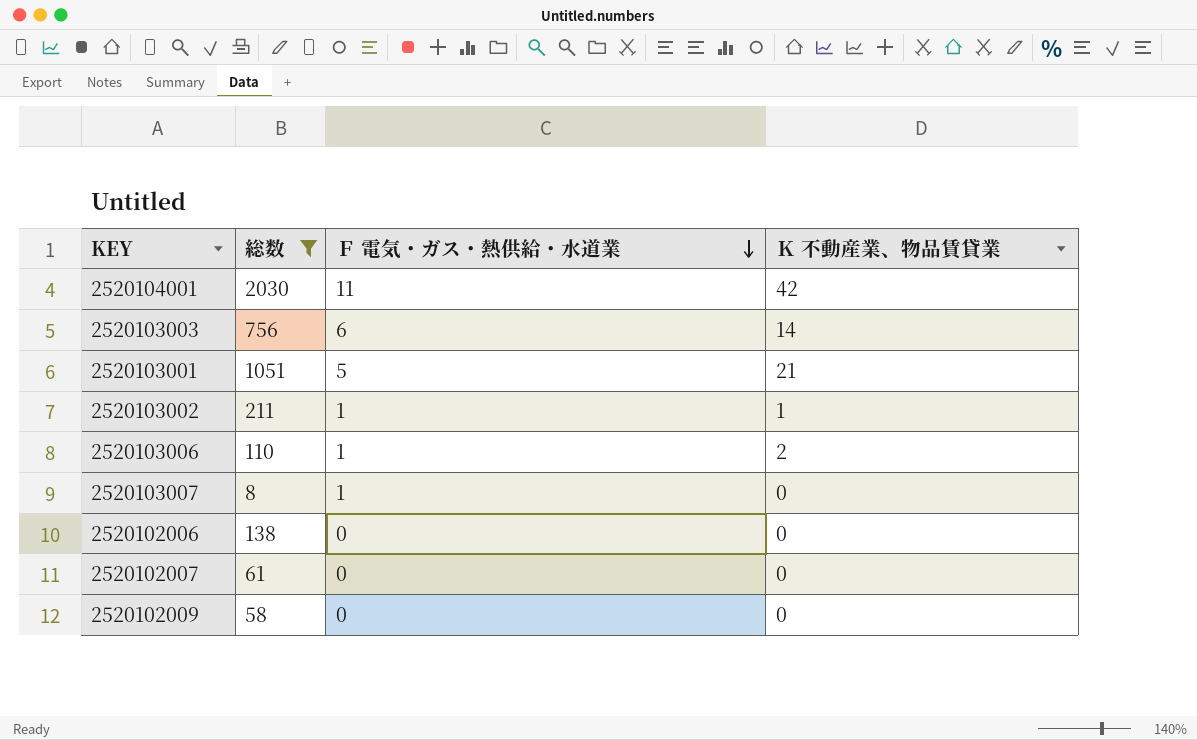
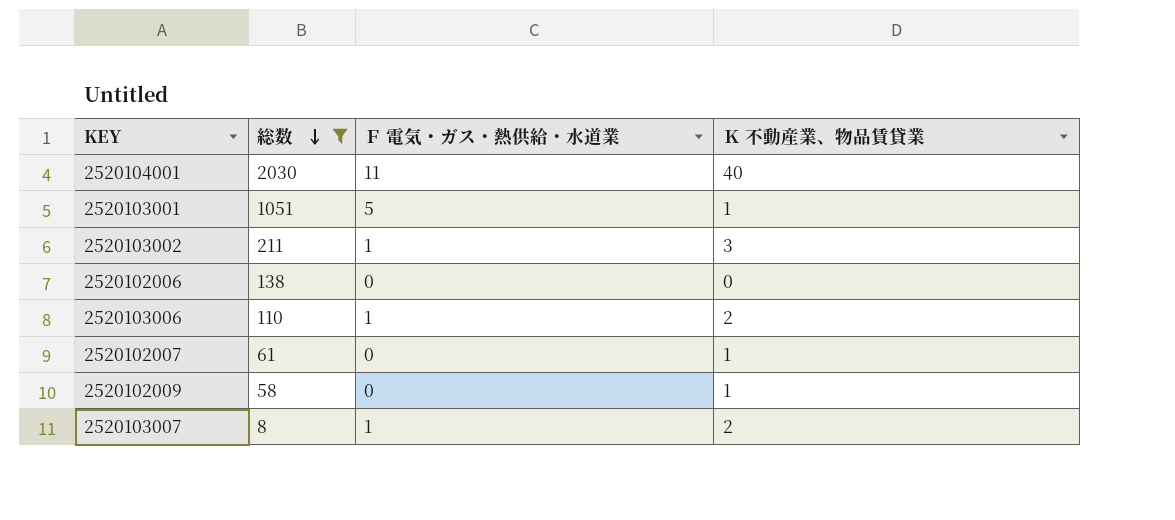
row order: Ｆ 電気・ガス・熱供給・水道業 descending -> 総数 descending
row 2520103003: 756 | 6 | 14 -> none
2520104001 | Ｋ 不動産業、物品賃貸業: 42 -> 40
2520103001 | Ｋ 不動産業、物品賃貸業: 21 -> 1
2520103002 | Ｋ 不動産業、物品賃貸業: 1 -> 3
2520102007 | Ｋ 不動産業、物品賃貸業: 0 -> 1
2520102009 | Ｋ 不動産業、物品賃貸業: 0 -> 1
2520103007 | Ｋ 不動産業、物品賃貸業: 0 -> 2

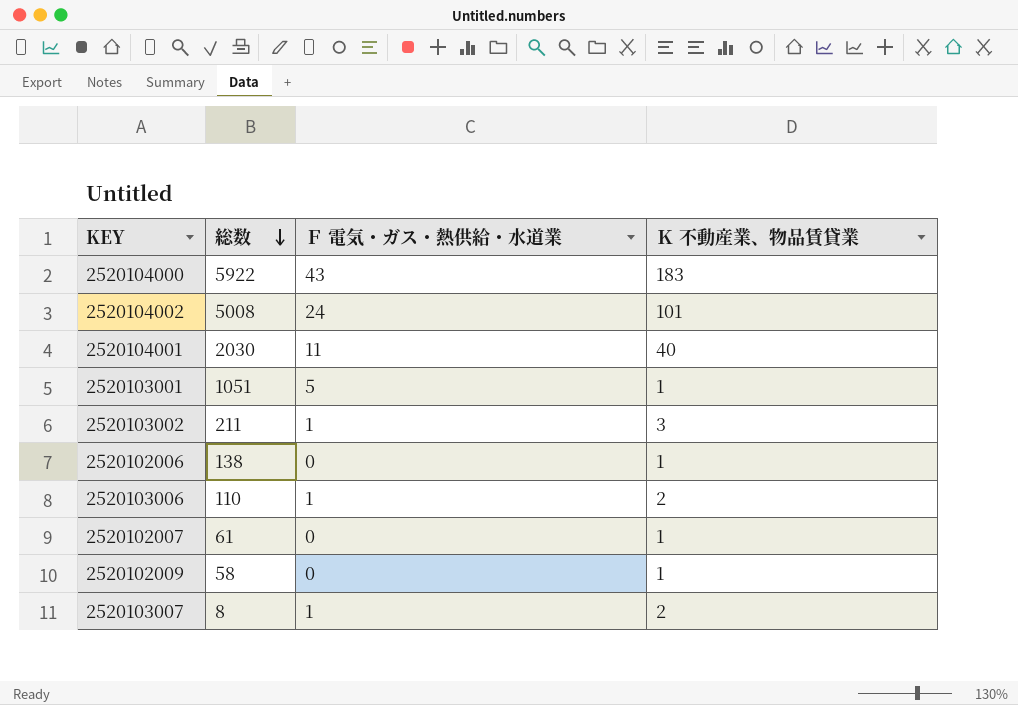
filter: 総数 <= 2030 -> none
2520102006 | Ｋ 不動産業、物品賃貸業: 0 -> 1

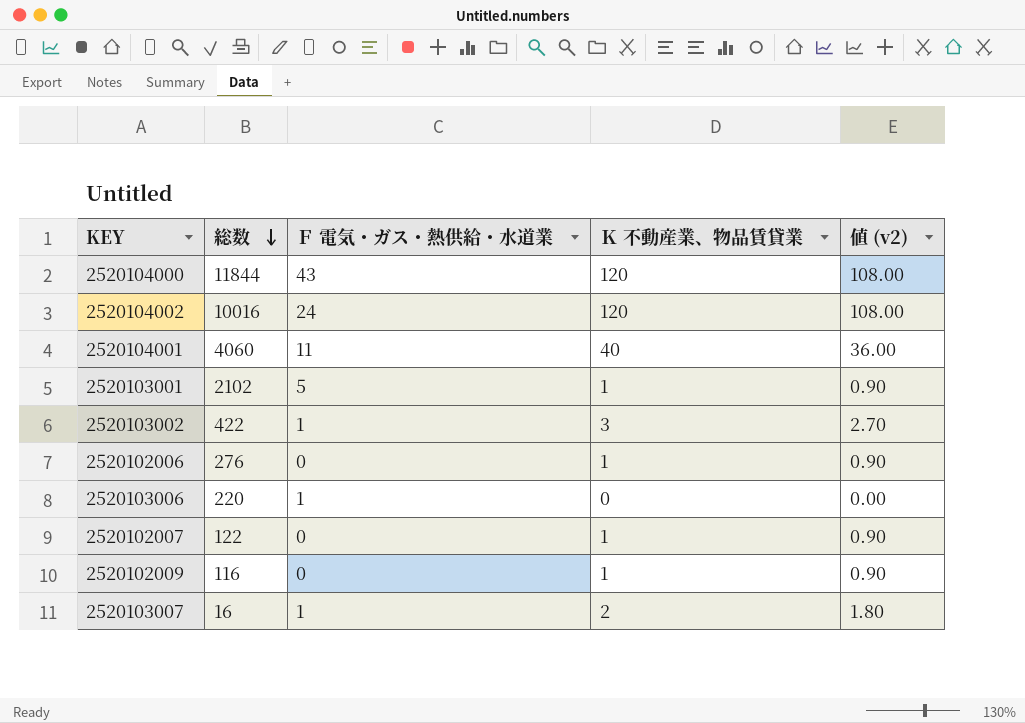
column 値 (v2) | formula: none -> [Ｋ 不動産業、物品賃貸業] * 0.9
2520104000 | 総数: 5922 -> 11844
2520104000 | Ｋ 不動産業、物品賃貸業: 183 -> 120
2520104002 | 総数: 5008 -> 10016
2520104002 | Ｋ 不動産業、物品賃貸業: 101 -> 120
2520104001 | 総数: 2030 -> 4060
2520103001 | 総数: 1051 -> 2102
2520103002 | 総数: 211 -> 422
2520102006 | 総数: 138 -> 276
2520103006 | 総数: 110 -> 220
2520103006 | Ｋ 不動産業、物品賃貸業: 2 -> 0
2520102007 | 総数: 61 -> 122
2520102009 | 総数: 58 -> 116
2520103007 | 総数: 8 -> 16

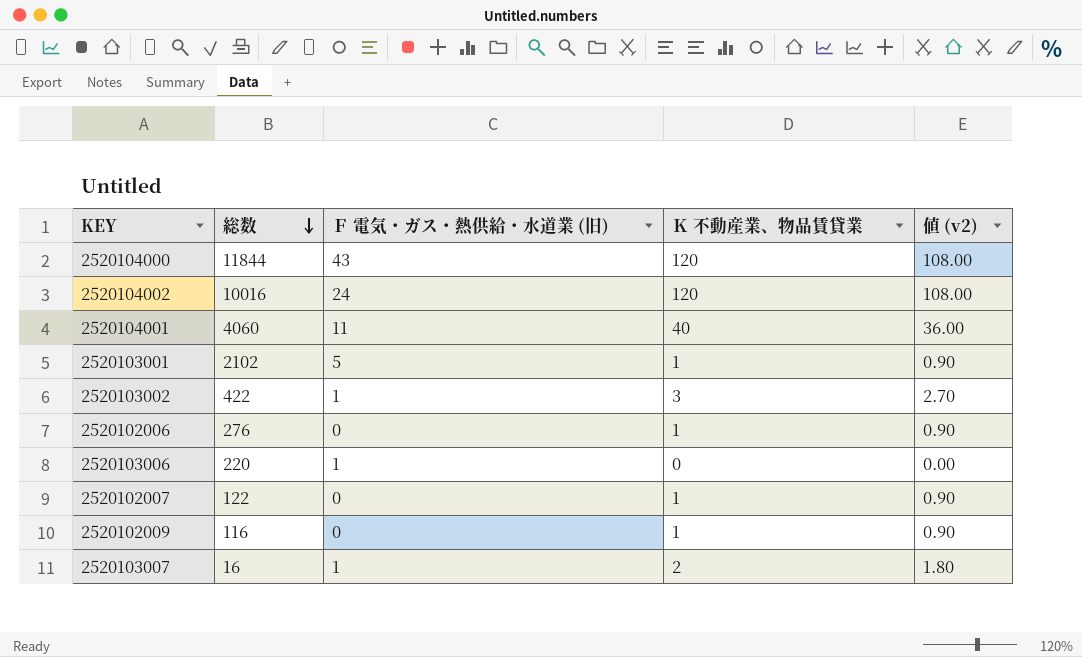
column name: Ｆ 電気・ガス・熱供給・水道業 -> Ｆ 電気・ガス・熱供給・水道業 (旧)

